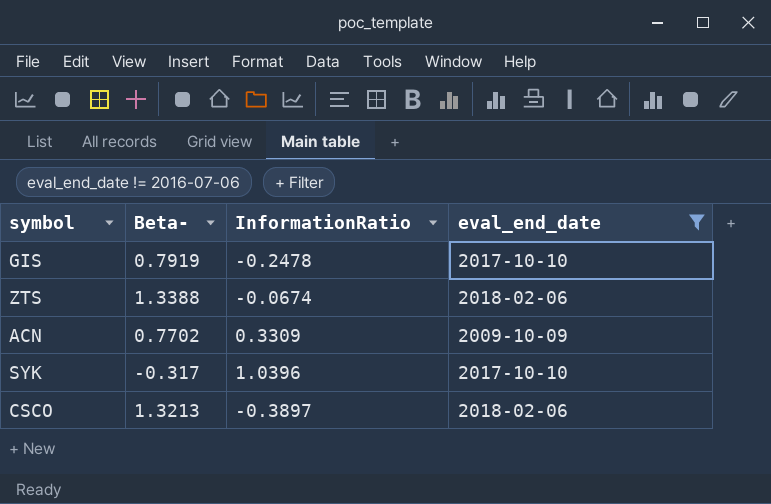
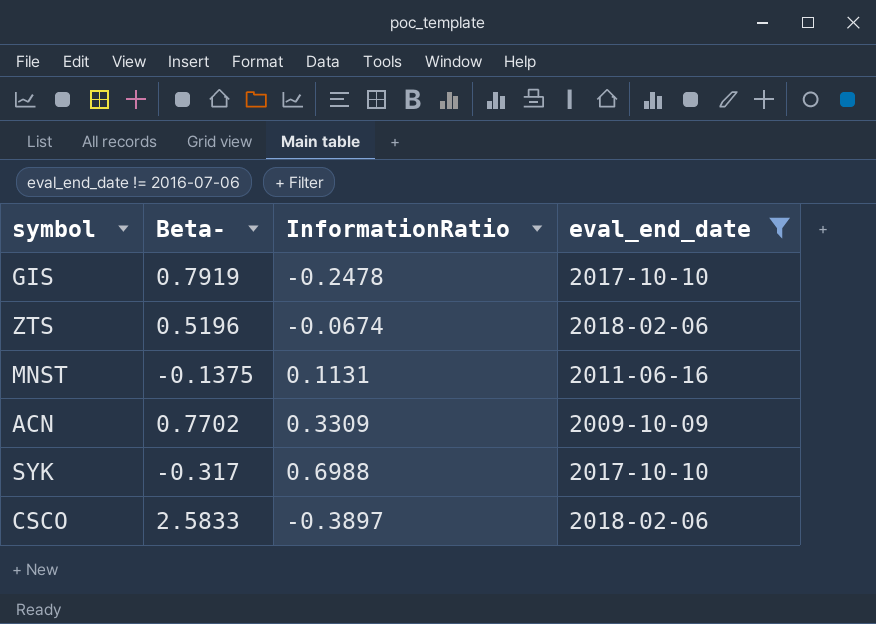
ZTS | Beta-: 1.3388 -> 0.5196
row MNST: none -> -0.1375 | 0.1131 | 2011-06-16
SYK | InformationRatio: 1.0396 -> 0.6988
CSCO | Beta-: 1.3213 -> 2.5833

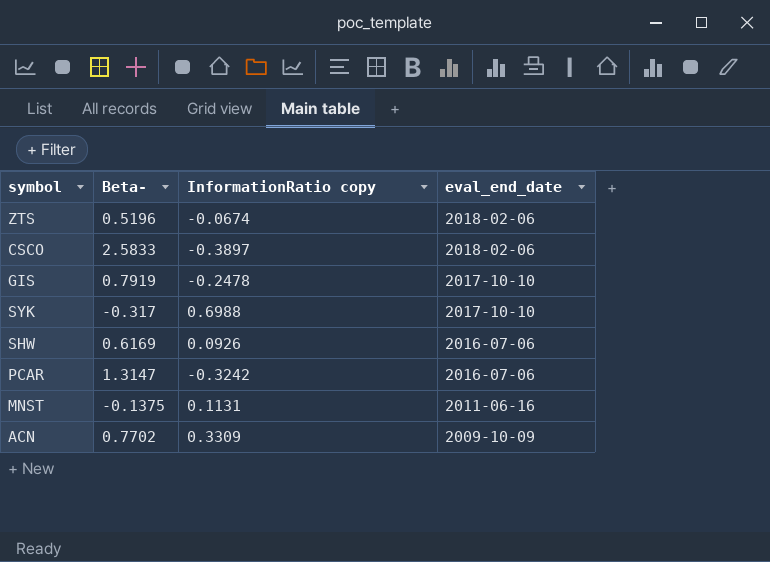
filter: eval_end_date != 2016-07-06 -> none
row order: none -> eval_end_date descending
column name: InformationRatio -> InformationRatio copy

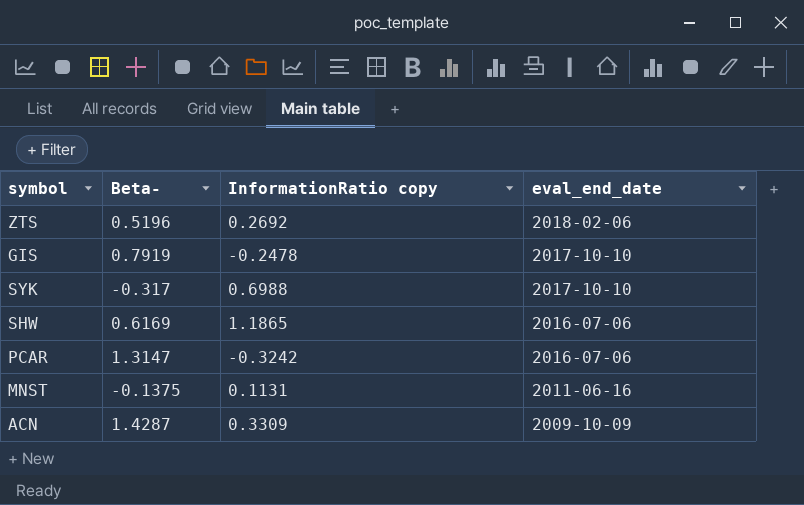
row CSCO: 2.5833 | -0.3897 | 2018-02-06 -> none
ZTS | InformationRatio copy: -0.0674 -> 0.2692
SHW | InformationRatio copy: 0.0926 -> 1.1865
ACN | Beta-: 0.7702 -> 1.4287

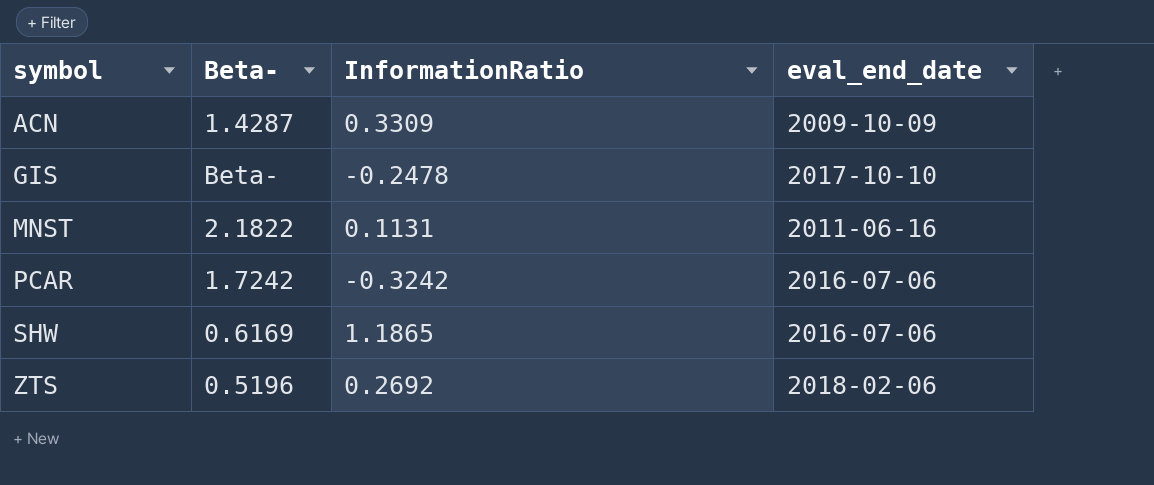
row order: eval_end_date descending -> symbol ascending
column name: InformationRatio copy -> InformationRatio
row SYK: -0.317 | 0.6988 | 2017-10-10 -> none
GIS | Beta-: 0.7919 -> Beta-
MNST | Beta-: -0.1375 -> 2.1822
PCAR | Beta-: 1.3147 -> 1.7242

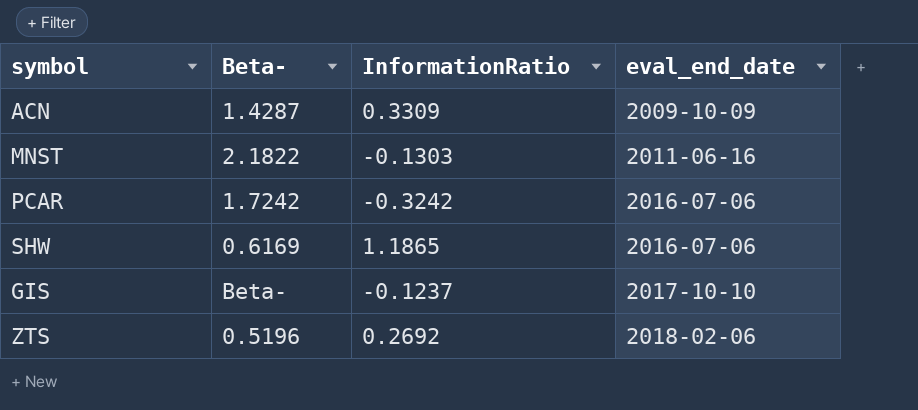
row order: symbol ascending -> eval_end_date ascending
MNST | InformationRatio: 0.1131 -> -0.1303
GIS | InformationRatio: -0.2478 -> -0.1237

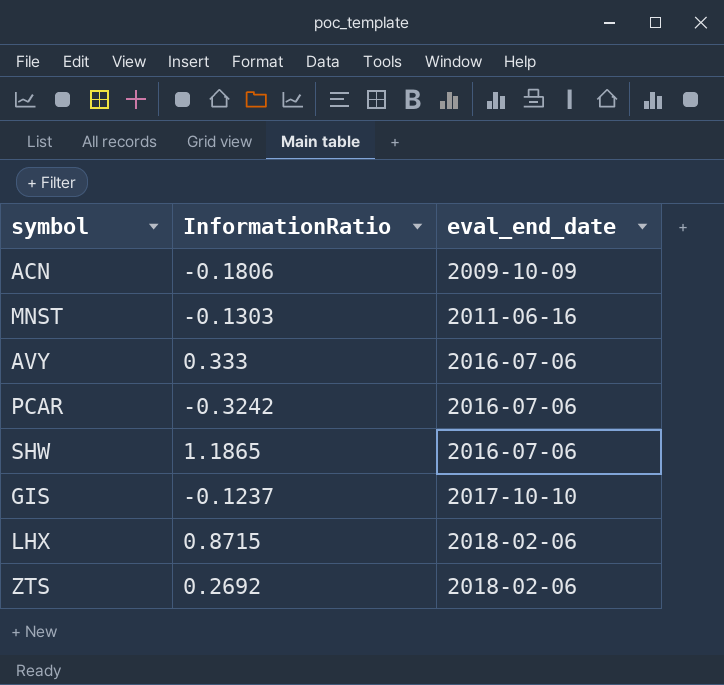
column Beta- | position: 2 -> none
ACN | InformationRatio: 0.3309 -> -0.1806
row AVY: none -> 0.333 | 2016-07-06
row LHX: none -> 0.8715 | 2018-02-06

